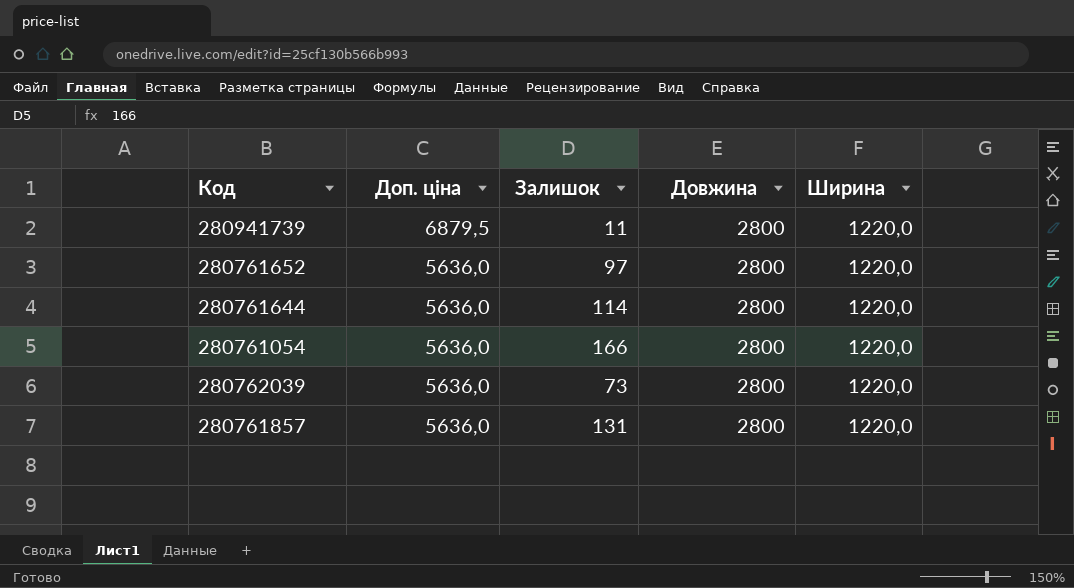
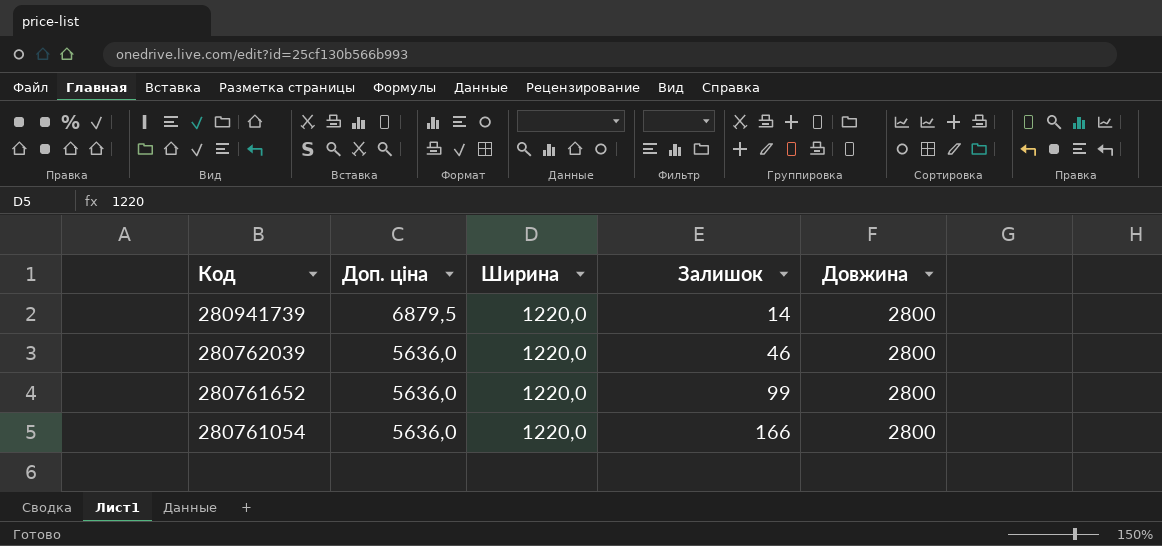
row order: Доп. ціна descending -> Код descending
column Ширина | position: 5 -> 3
row 280761644: 5636,0 | 114 | 2800 | 1220,0 -> none
row 280761857: 5636,0 | 131 | 2800 | 1220,0 -> none
280941739 | Залишок: 11 -> 14
280762039 | Залишок: 73 -> 46
280761652 | Залишок: 97 -> 99

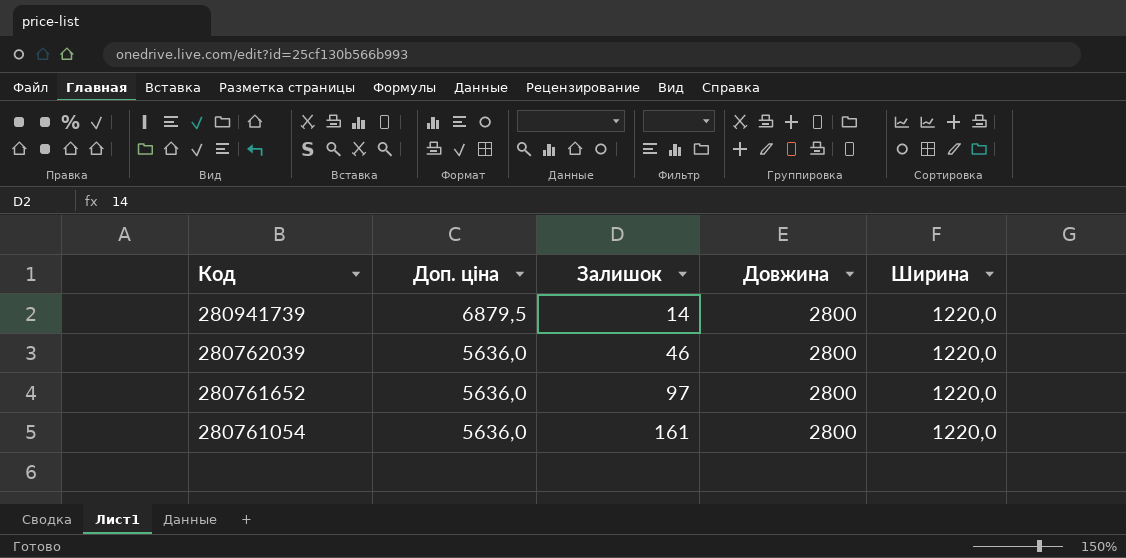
column Ширина | position: 3 -> 5
280761652 | Залишок: 99 -> 97
280761054 | Залишок: 166 -> 161

